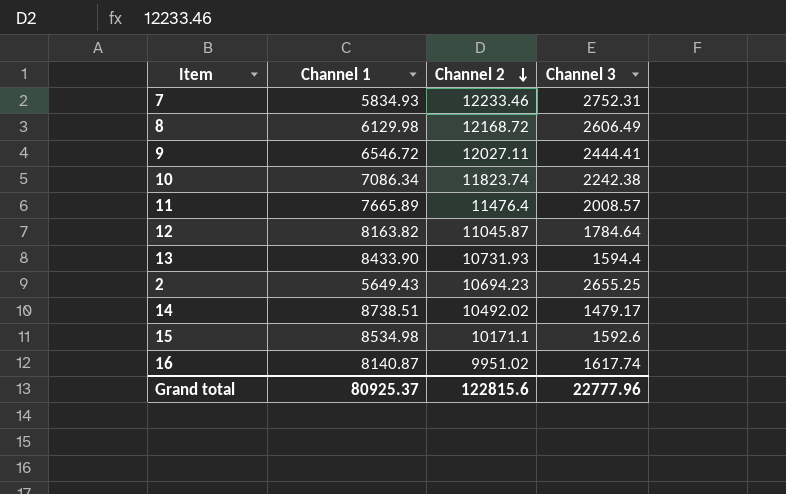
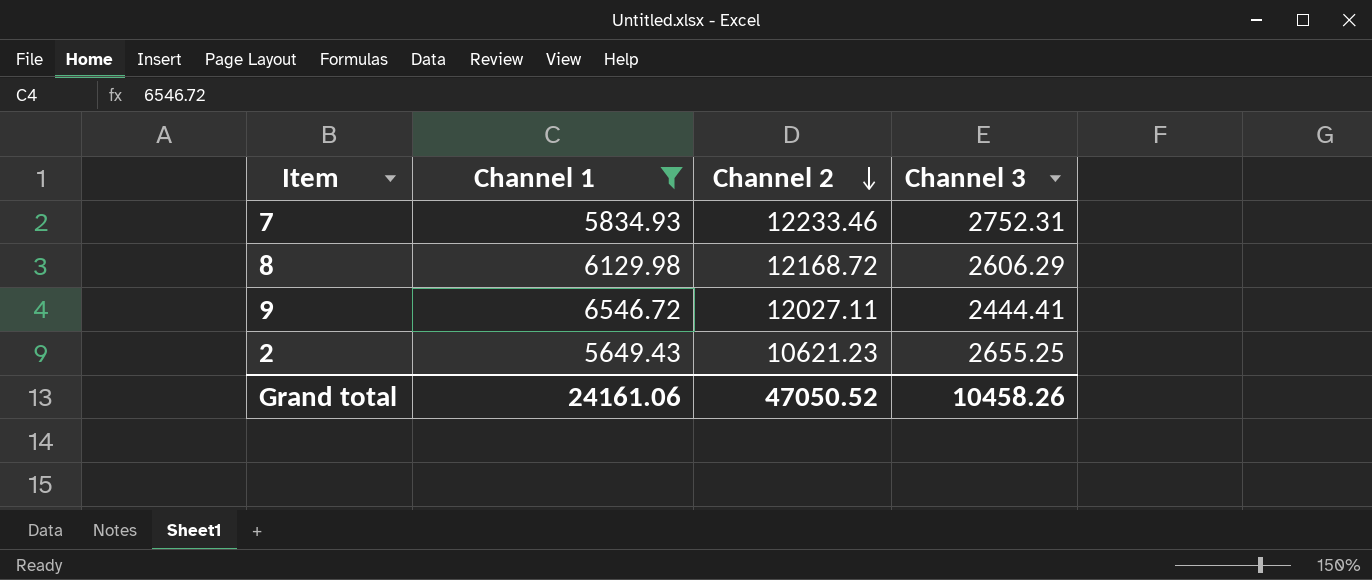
filter: none -> Channel 1 <= 6546.72
8 | Channel 3: 2606.49 -> 2606.29
2 | Channel 2: 10694.23 -> 10621.23
Grand total | Channel 1: 80925.37 -> 24161.06
Grand total | Channel 2: 122815.6 -> 47050.52
Grand total | Channel 3: 22777.96 -> 10458.26

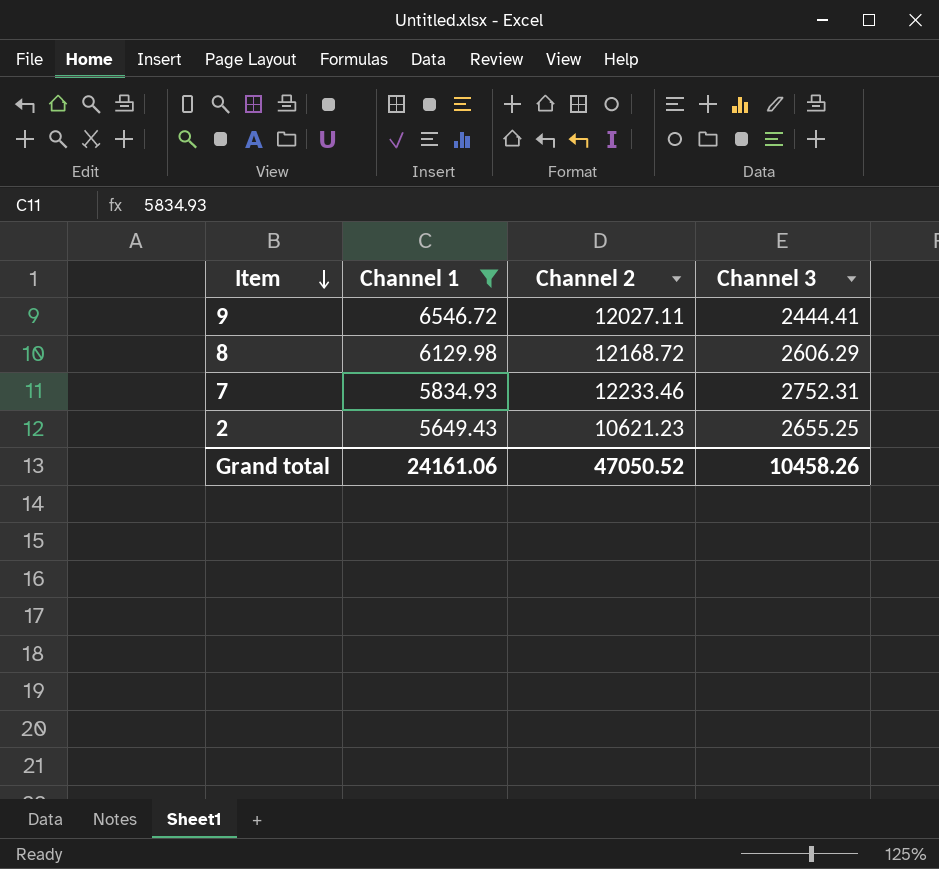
row order: Channel 2 descending -> Item descending

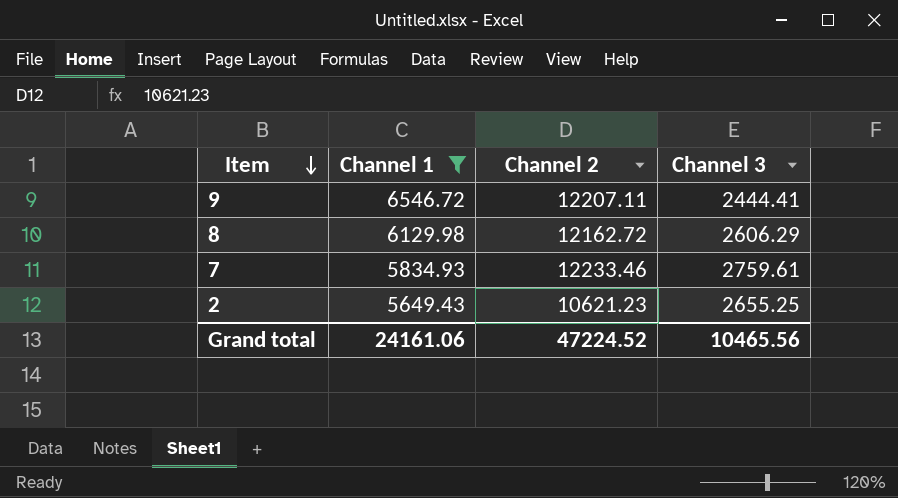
9 | Channel 2: 12027.11 -> 12207.11
8 | Channel 2: 12168.72 -> 12162.72
7 | Channel 3: 2752.31 -> 2759.61
Grand total | Channel 2: 47050.52 -> 47224.52
Grand total | Channel 3: 10458.26 -> 10465.56

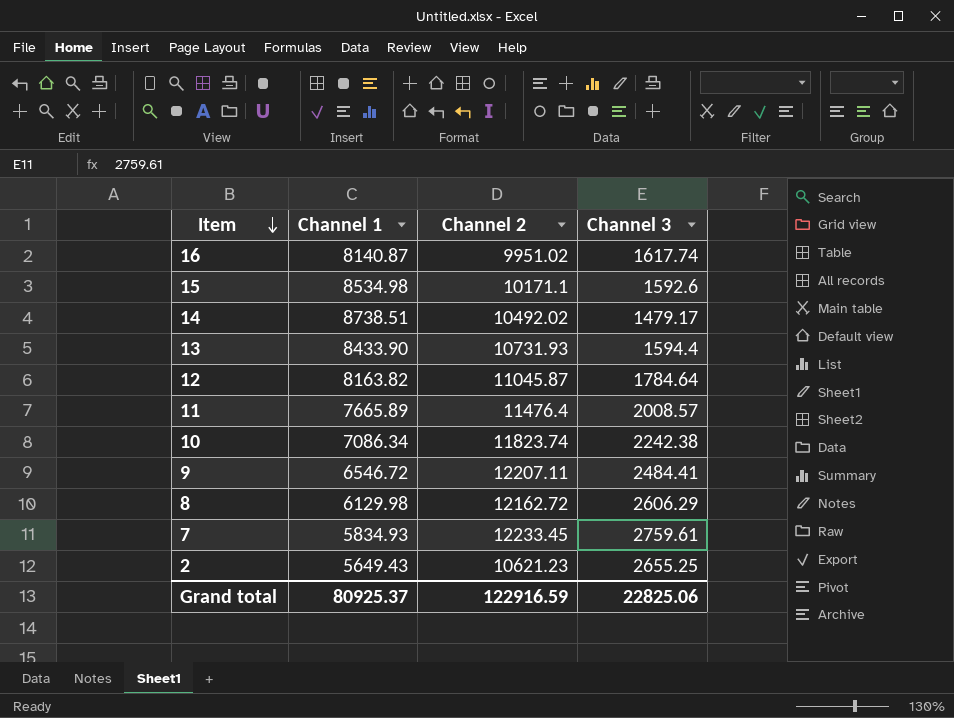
filter: Channel 1 <= 6546.72 -> none
9 | Channel 3: 2444.41 -> 2484.41
7 | Channel 2: 12233.46 -> 12233.45
Grand total | Channel 1: 24161.06 -> 80925.37
Grand total | Channel 2: 47224.52 -> 122916.59
Grand total | Channel 3: 10465.56 -> 22825.06

